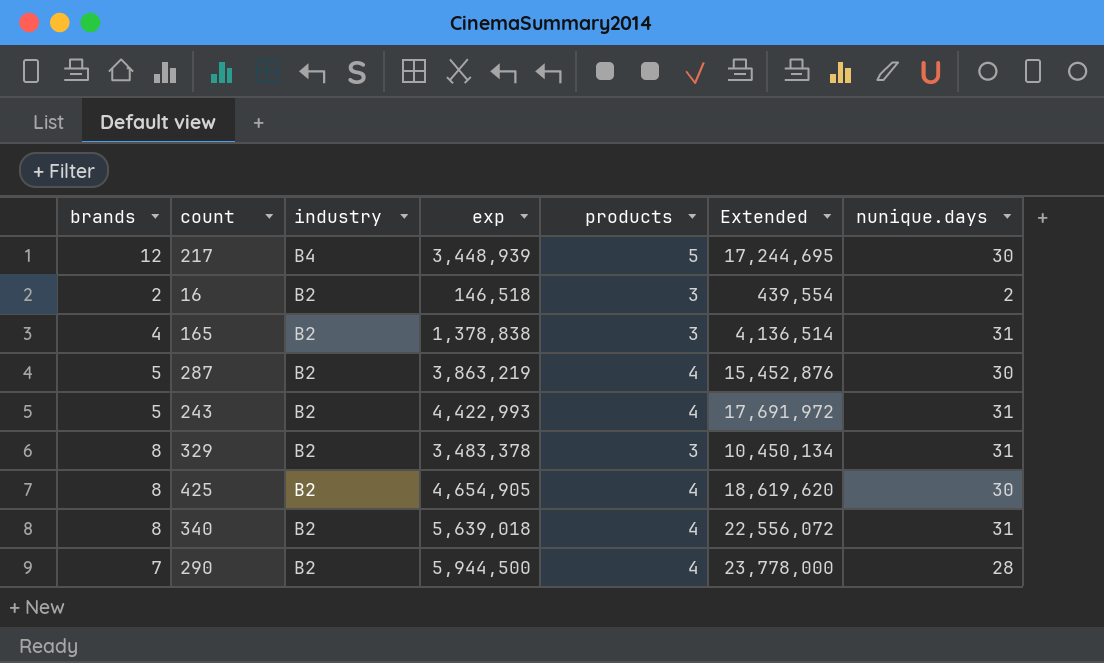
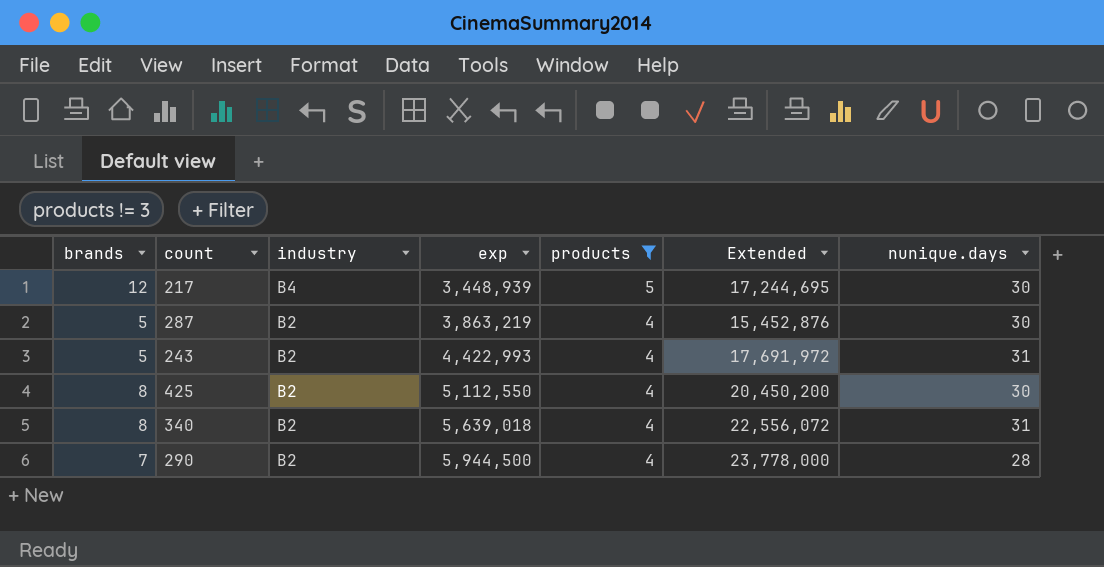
filter: none -> products != 3
425 | exp: 4,654,905 -> 5,112,550
425 | Extended: 18,619,620 -> 20,450,200

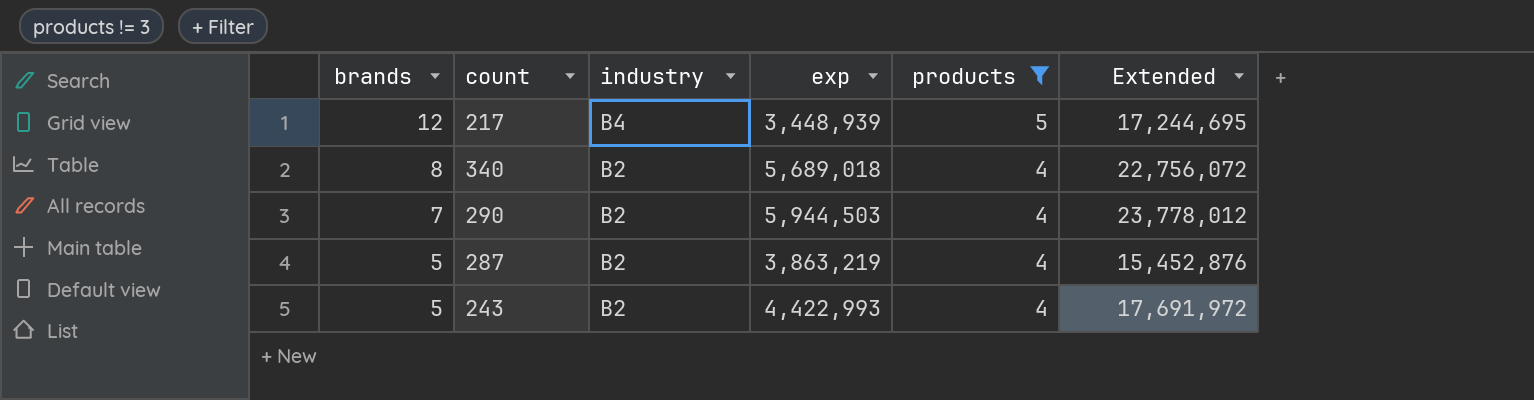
row order: industry descending -> brands descending
column nunique.days | position: 7 -> none
row 425: 8 | B2 | 5,112,550 | 4 | 20,450,200 | 30 -> none
340 | exp: 5,639,018 -> 5,689,018
340 | Extended: 22,556,072 -> 22,756,072
290 | exp: 5,944,500 -> 5,944,503
290 | Extended: 23,778,000 -> 23,778,012

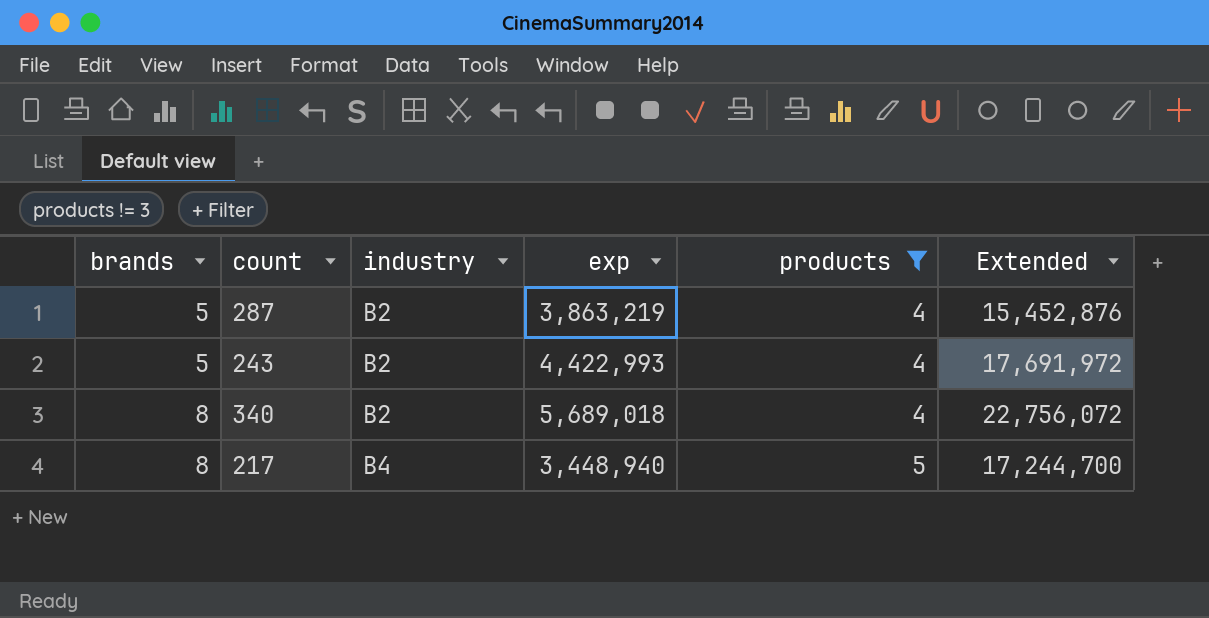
row order: brands descending -> brands ascending
row 290: 7 | B2 | 5,944,503 | 4 | 23,778,012 -> none
217 | brands: 12 -> 8
217 | exp: 3,448,939 -> 3,448,940
217 | Extended: 17,244,695 -> 17,244,700

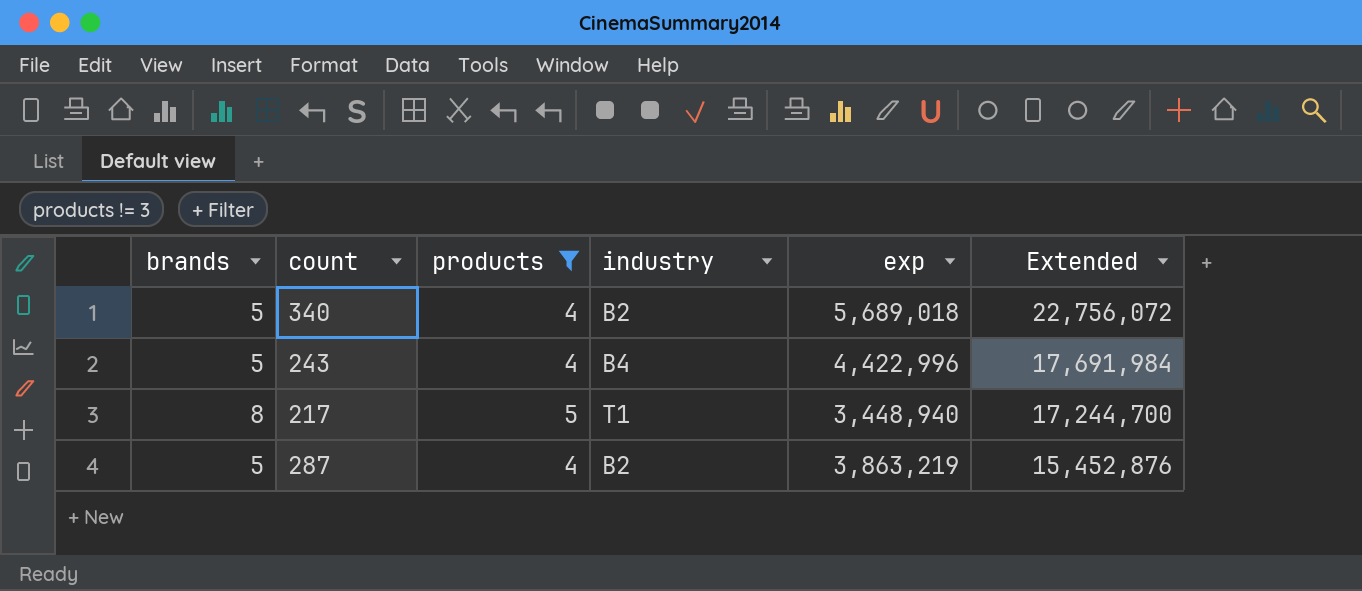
row order: brands ascending -> Extended descending
column products | position: 5 -> 3
340 | brands: 8 -> 5
243 | industry: B2 -> B4
243 | exp: 4,422,993 -> 4,422,996
243 | Extended: 17,691,972 -> 17,691,984
217 | industry: B4 -> T1

